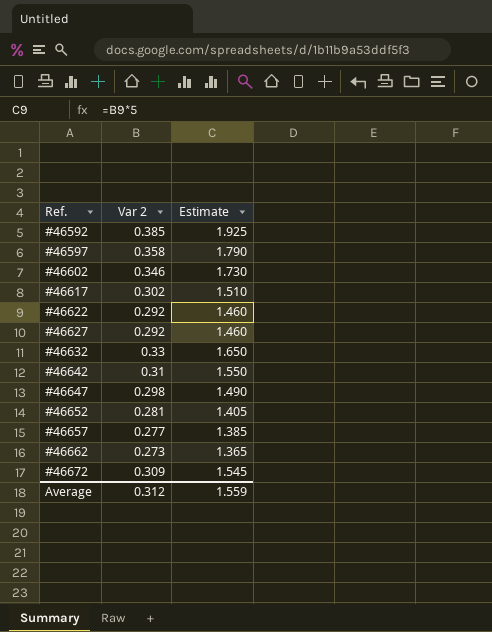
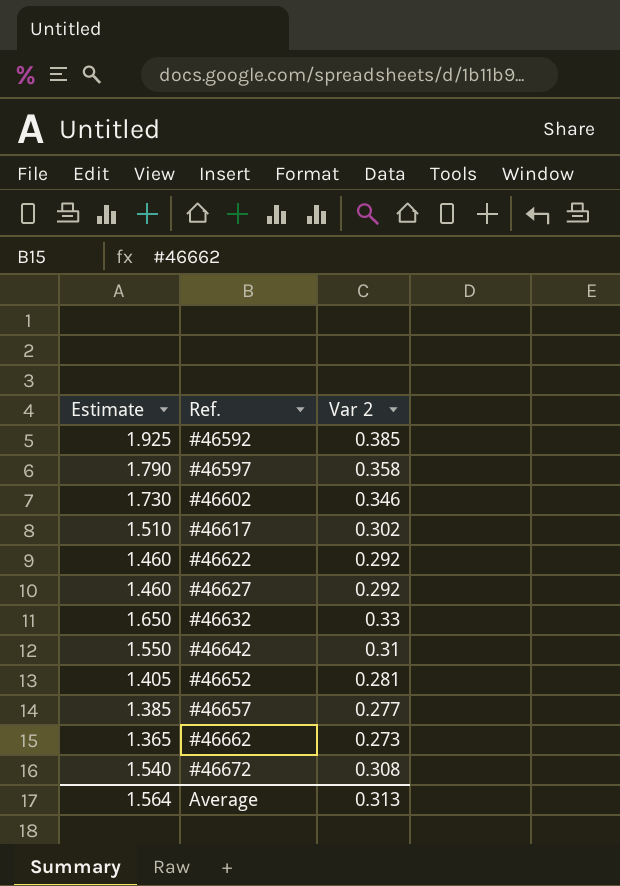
column Estimate | position: 3 -> 1
row #46647: 0.298 | 1.490 -> none
#46672 | Estimate: 1.545 -> 1.540
#46672 | Var 2: 0.309 -> 0.308
Average | Estimate: 1.559 -> 1.564
Average | Var 2: 0.312 -> 0.313

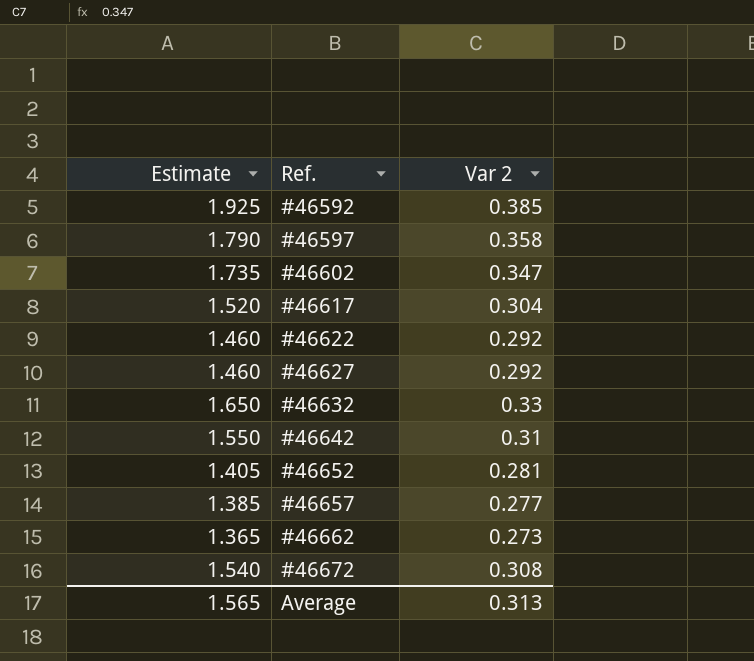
#46602 | Estimate: 1.730 -> 1.735
#46602 | Var 2: 0.346 -> 0.347
#46617 | Estimate: 1.510 -> 1.520
#46617 | Var 2: 0.302 -> 0.304
Average | Estimate: 1.564 -> 1.565

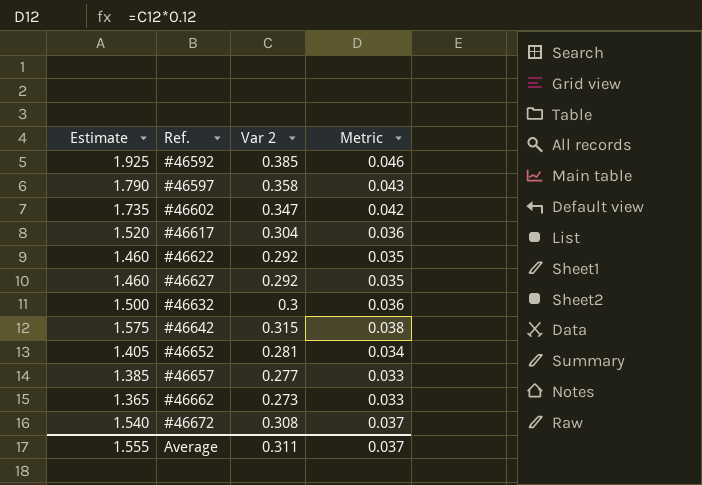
column Metric | formula: none -> [Var 2] * 0.12
#46632 | Estimate: 1.650 -> 1.500
#46632 | Var 2: 0.33 -> 0.3
#46642 | Estimate: 1.550 -> 1.575
#46642 | Var 2: 0.31 -> 0.315
Average | Estimate: 1.565 -> 1.555
Average | Var 2: 0.313 -> 0.311

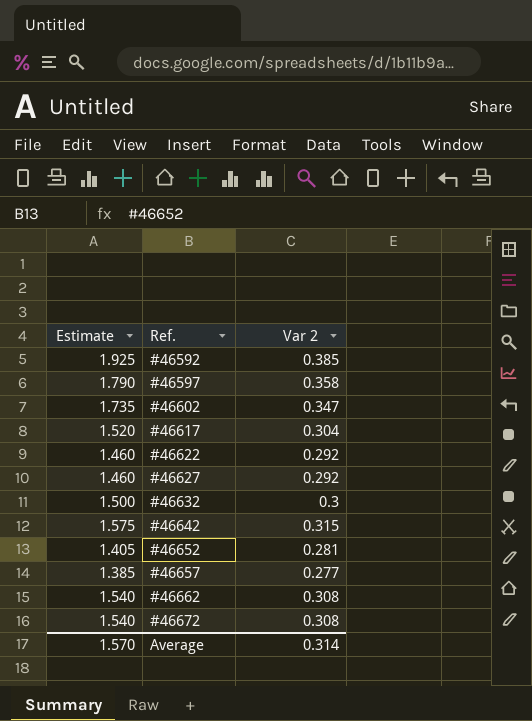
column Metric | formula: [Var 2] * 0.12 -> none
#46662 | Estimate: 1.365 -> 1.540
#46662 | Var 2: 0.273 -> 0.308
Average | Estimate: 1.555 -> 1.570
Average | Var 2: 0.311 -> 0.314

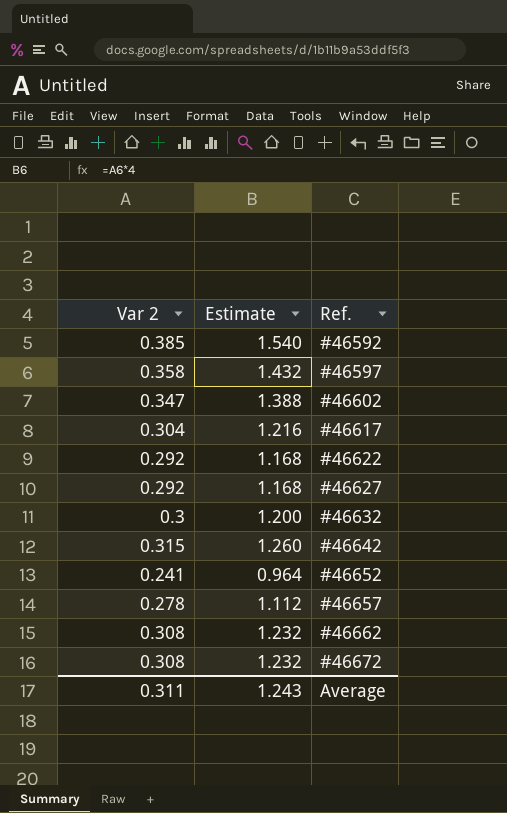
column Var 2 | position: 3 -> 1
column Estimate | formula: [Var 2] * 5 -> [Var 2] * 4
#46652 | Var 2: 0.281 -> 0.241
#46657 | Var 2: 0.277 -> 0.278
Average | Var 2: 0.314 -> 0.311
Average | Estimate: 1.570 -> 1.243

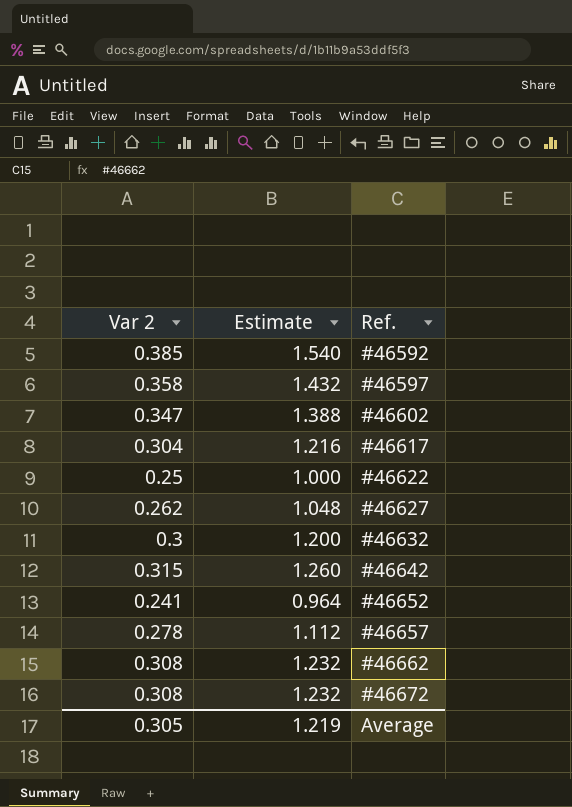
#46622 | Var 2: 0.292 -> 0.25
#46622 | Estimate: 1.168 -> 1.000
#46627 | Var 2: 0.292 -> 0.262
#46627 | Estimate: 1.168 -> 1.048
Average | Var 2: 0.311 -> 0.305
Average | Estimate: 1.243 -> 1.219

